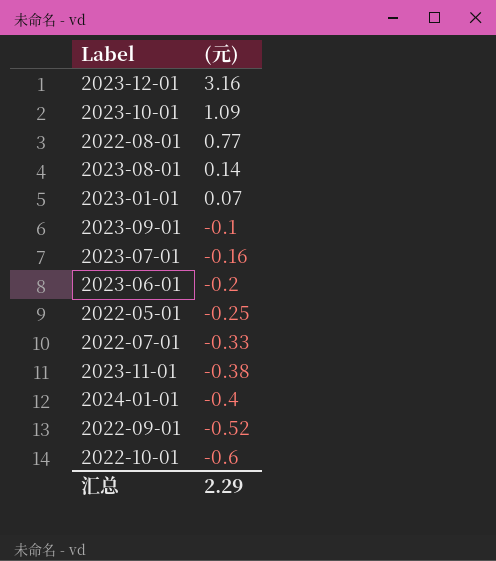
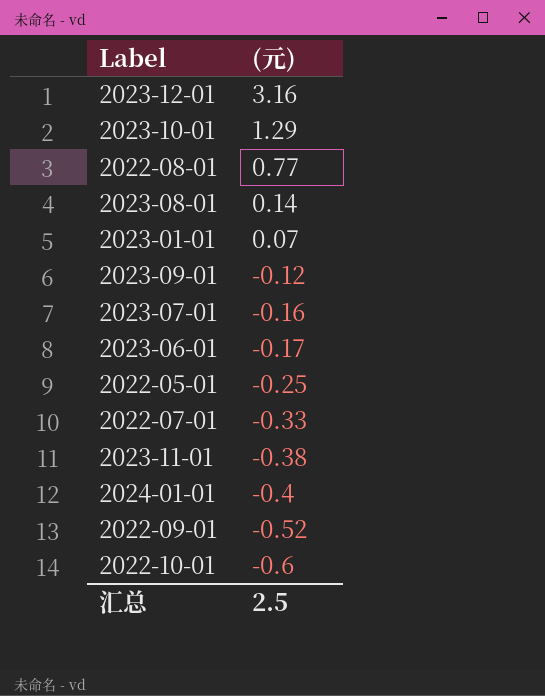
2023-10-01 | (元): 1.09 -> 1.29
2023-09-01 | (元): -0.1 -> -0.12
2023-06-01 | (元): -0.2 -> -0.17
汇总 | (元): 2.29 -> 2.5

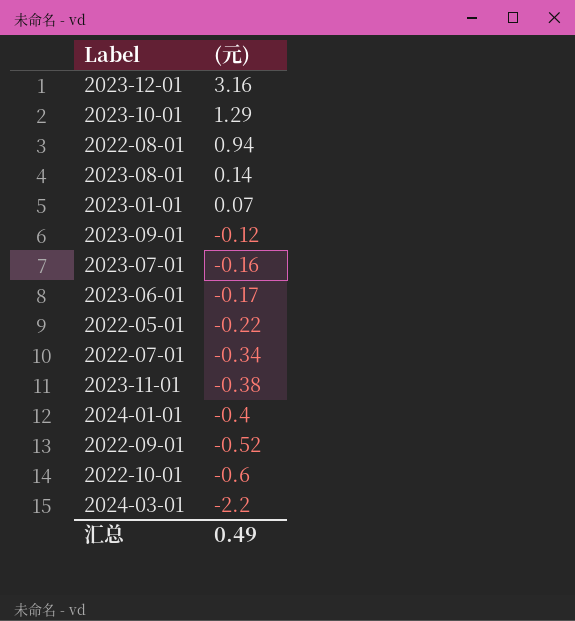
2022-08-01 | (元): 0.77 -> 0.94
2022-05-01 | (元): -0.25 -> -0.22
2022-07-01 | (元): -0.33 -> -0.34
row 2024-03-01: none -> -2.2
汇总 | (元): 2.5 -> 0.49

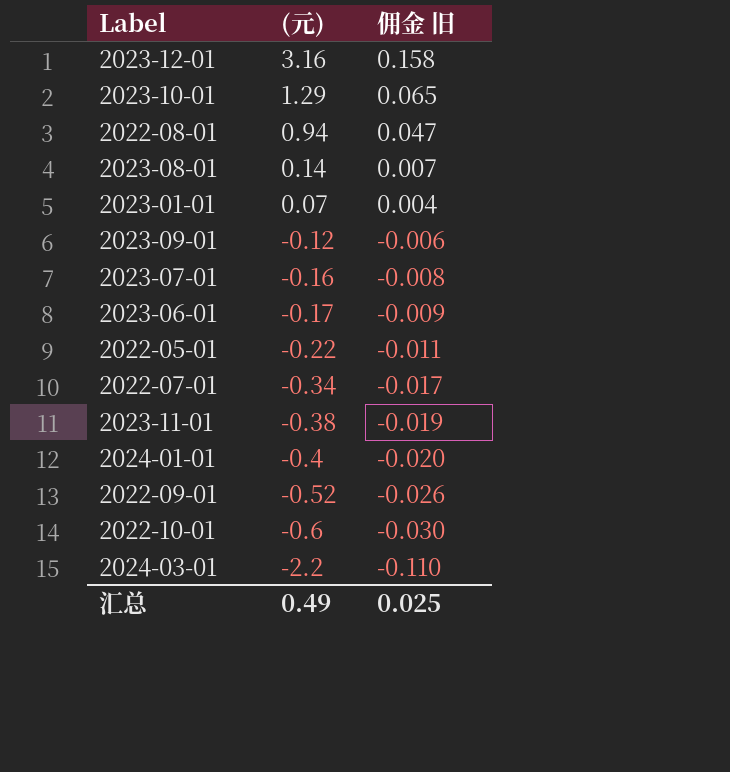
column 佣金 旧 | formula: none -> [(元)] * 0.05

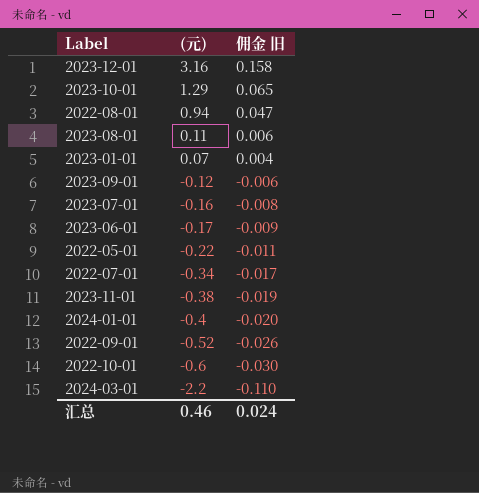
2023-08-01 | (元): 0.14 -> 0.11
2023-08-01 | 佣金 旧: 0.007 -> 0.006
汇总 | (元): 0.49 -> 0.46
汇总 | 佣金 旧: 0.025 -> 0.024

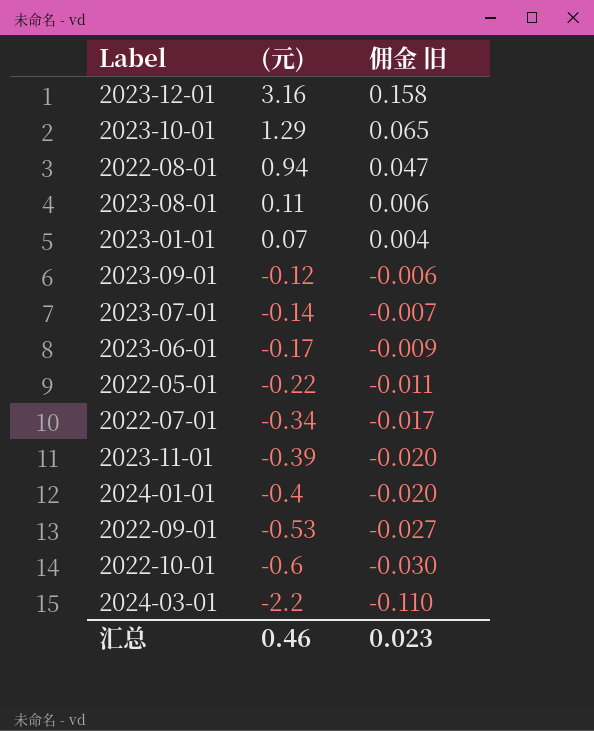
2023-07-01 | (元): -0.16 -> -0.14
2023-07-01 | 佣金 旧: -0.008 -> -0.007
2023-11-01 | (元): -0.38 -> -0.39
2023-11-01 | 佣金 旧: -0.019 -> -0.020
2022-09-01 | (元): -0.52 -> -0.53
2022-09-01 | 佣金 旧: -0.026 -> -0.027
汇总 | 佣金 旧: 0.024 -> 0.023

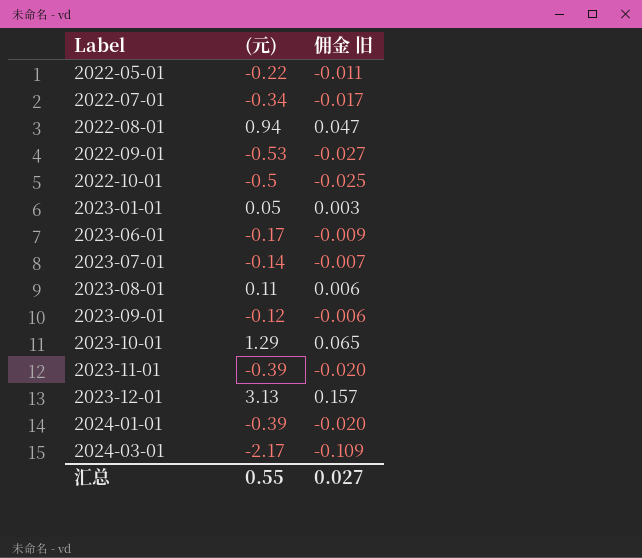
row order: (元) descending -> Label ascending
2022-10-01 | (元): -0.6 -> -0.5
2022-10-01 | 佣金 旧: -0.030 -> -0.025
2023-01-01 | (元): 0.07 -> 0.05
2023-01-01 | 佣金 旧: 0.004 -> 0.003
2023-12-01 | (元): 3.16 -> 3.13
2023-12-01 | 佣金 旧: 0.158 -> 0.157
2024-01-01 | (元): -0.4 -> -0.39
2024-03-01 | (元): -2.2 -> -2.17
2024-03-01 | 佣金 旧: -0.110 -> -0.109
汇总 | (元): 0.46 -> 0.55
汇总 | 佣金 旧: 0.023 -> 0.027

